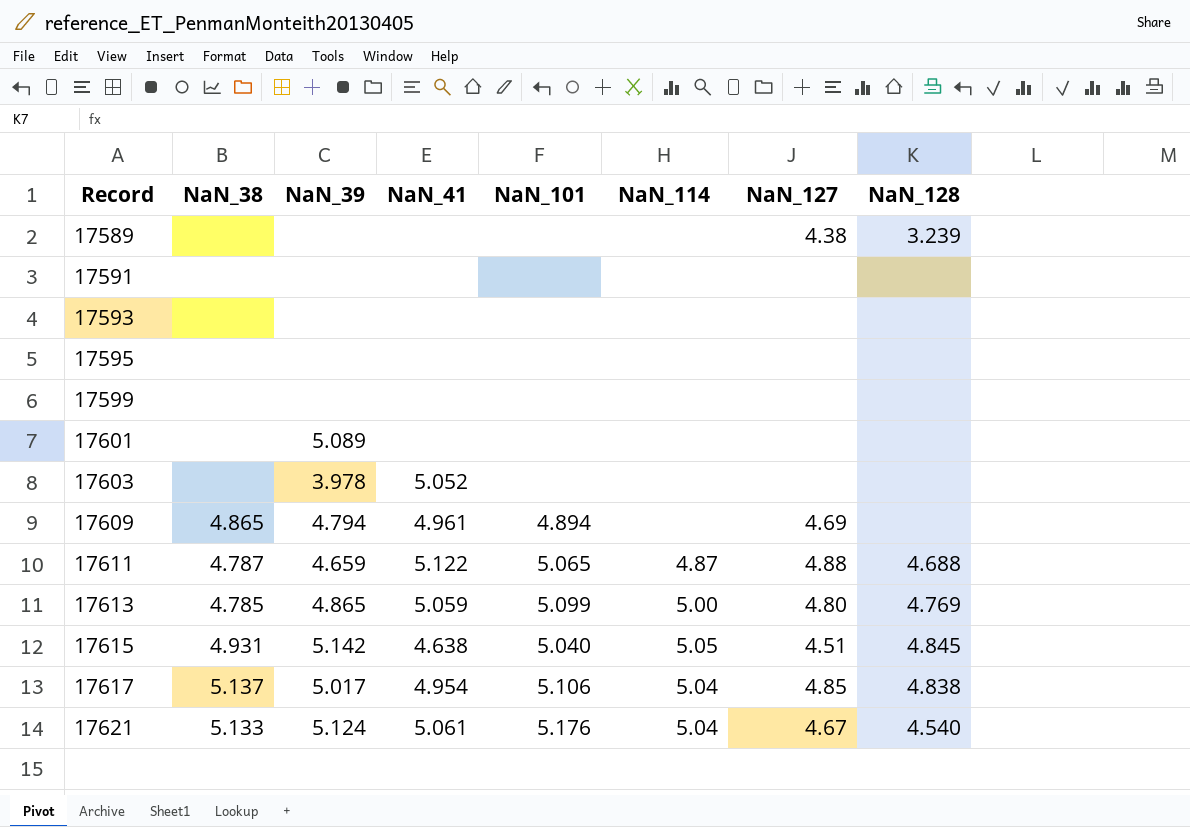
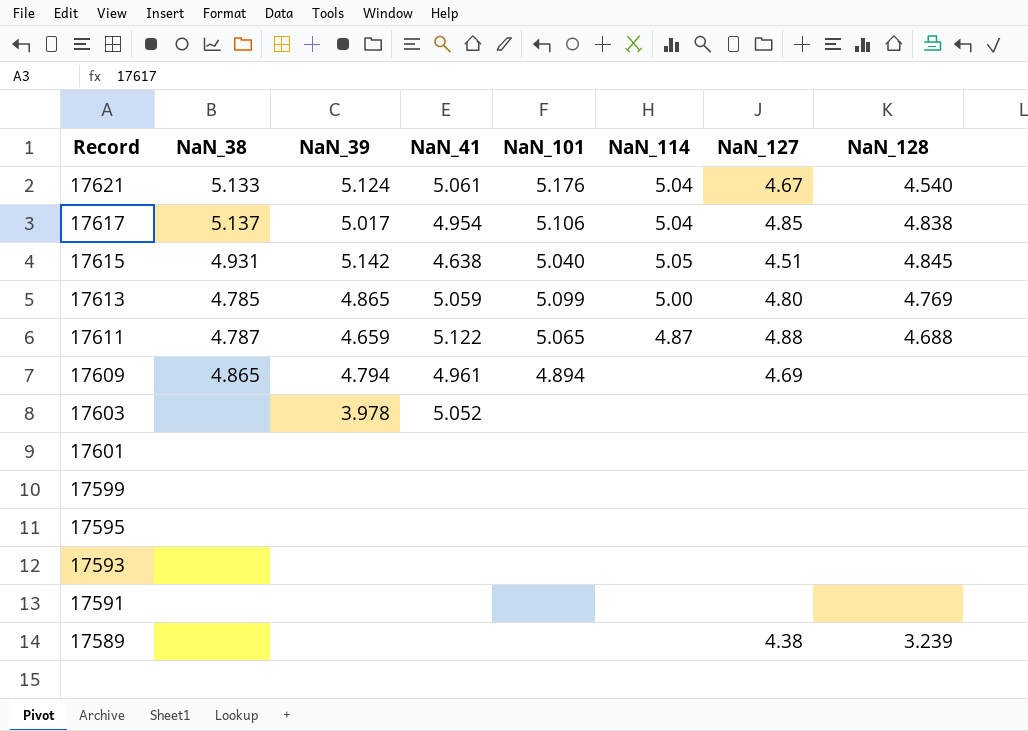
row order: Record ascending -> Record descending
17601 | NaN_39: 5.089 -> none

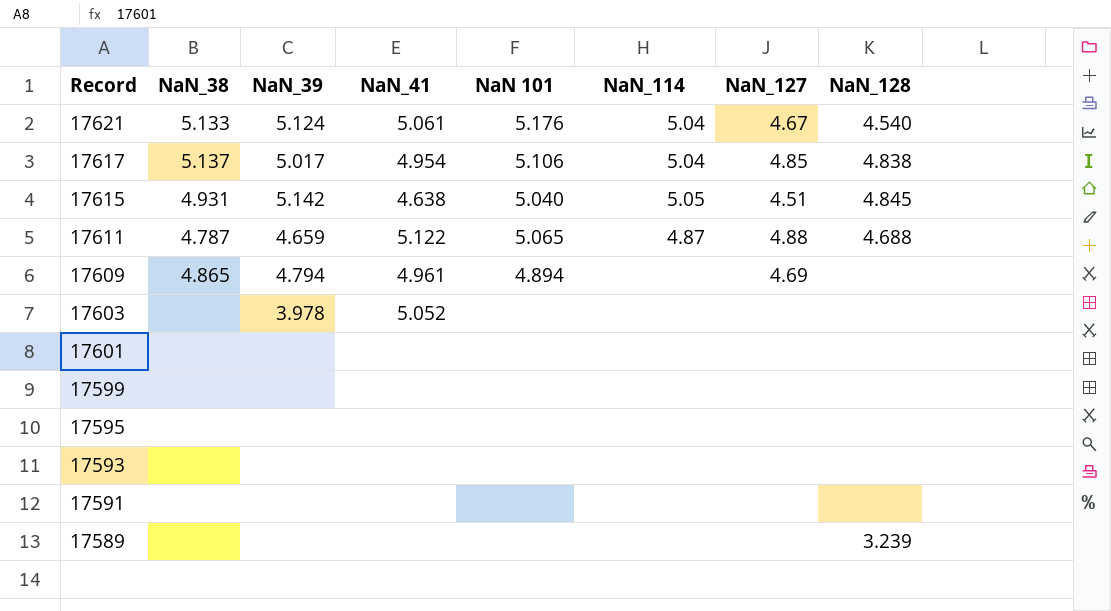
column name: NaN_101 -> NaN 101
row 17613: 4.785 | 4.865 | 5.059 | 5.099 | 5.00 | 4.80 | 4.769 -> none
17589 | NaN_127: 4.38 -> none

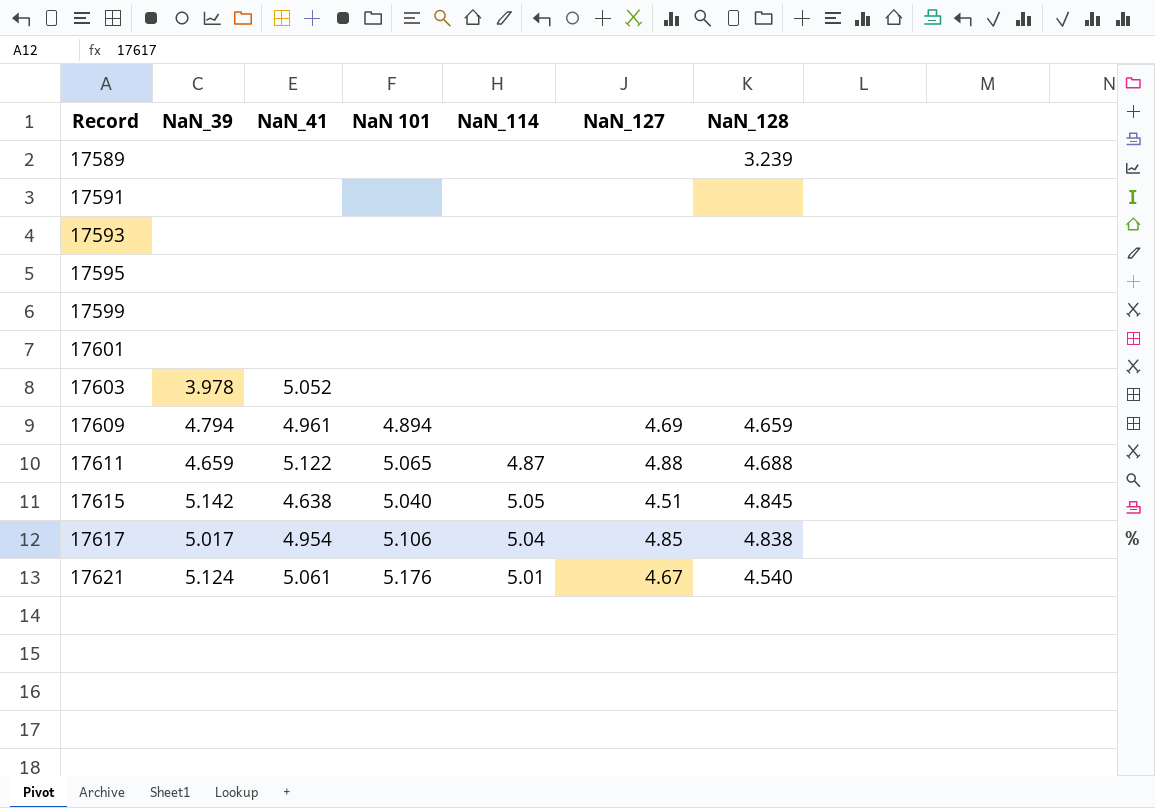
row order: Record descending -> Record ascending
column NaN_38 | position: 2 -> none
17609 | NaN_128: none -> 4.659
17621 | NaN_114: 5.04 -> 5.01

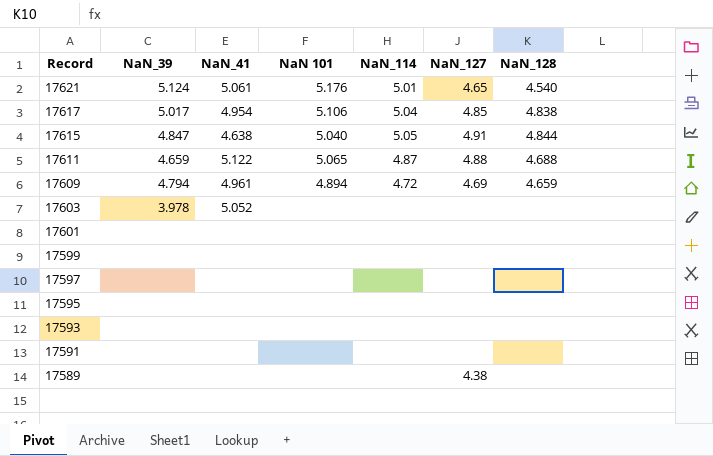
row order: Record ascending -> Record descending
17621 | NaN_127: 4.67 -> 4.65
17615 | NaN_39: 5.142 -> 4.847
17615 | NaN_127: 4.51 -> 4.91
17615 | NaN_128: 4.845 -> 4.844
17609 | NaN_114: none -> 4.72
row 17597: none -> none | none | none | none | none | none
17589 | NaN_127: none -> 4.38
17589 | NaN_128: 3.239 -> none

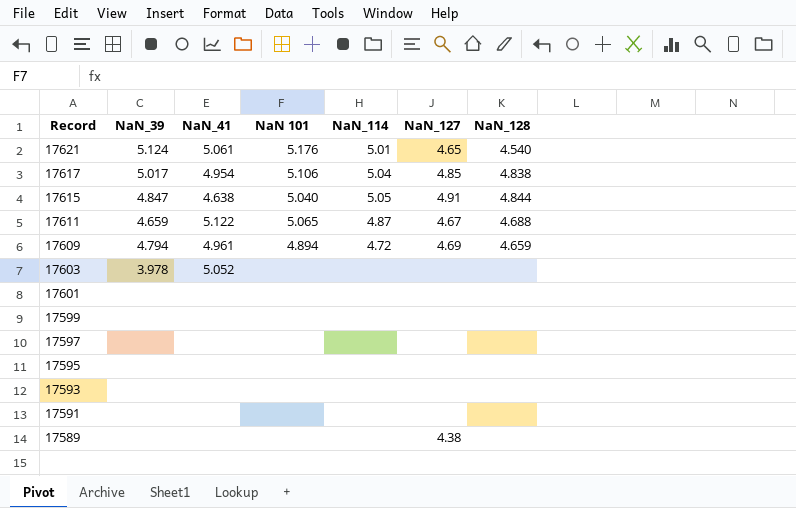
17611 | NaN_127: 4.88 -> 4.67

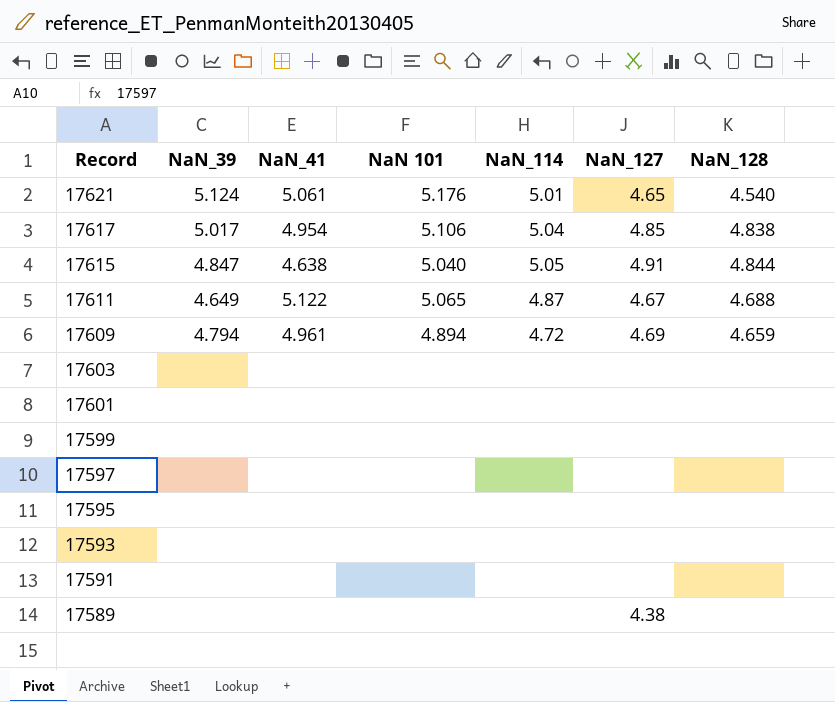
17611 | NaN_39: 4.659 -> 4.649
17603 | NaN_39: 3.978 -> none
17603 | NaN_41: 5.052 -> none

